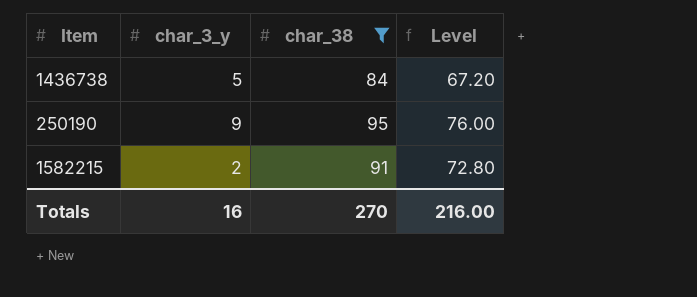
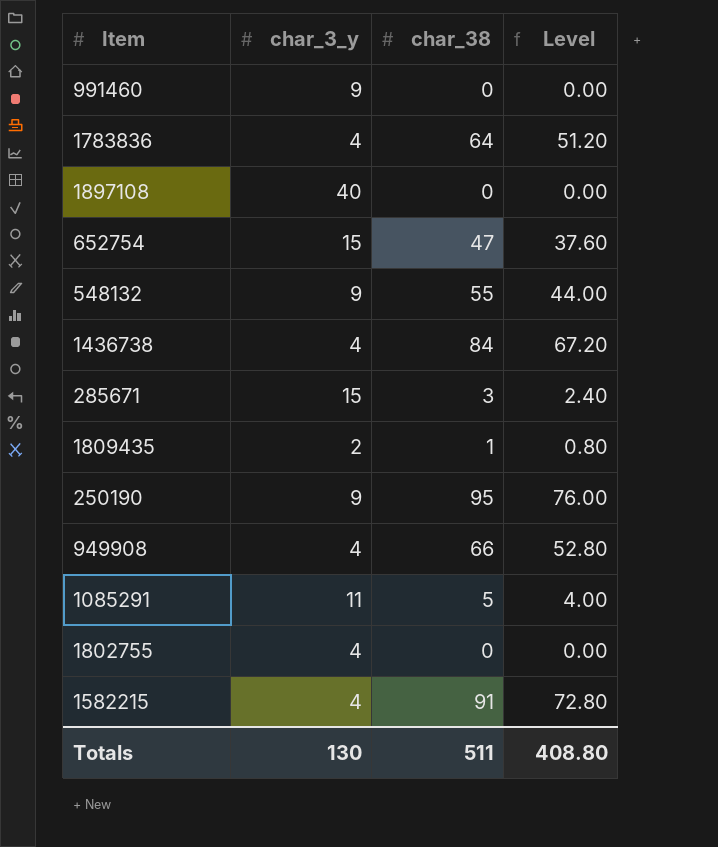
filter: char_38 >= 84 -> none
1436738 | char_3_y: 5 -> 4
1582215 | char_3_y: 2 -> 4
Totals | char_3_y: 16 -> 130
Totals | char_38: 270 -> 511
Totals | Level: 216.00 -> 408.80

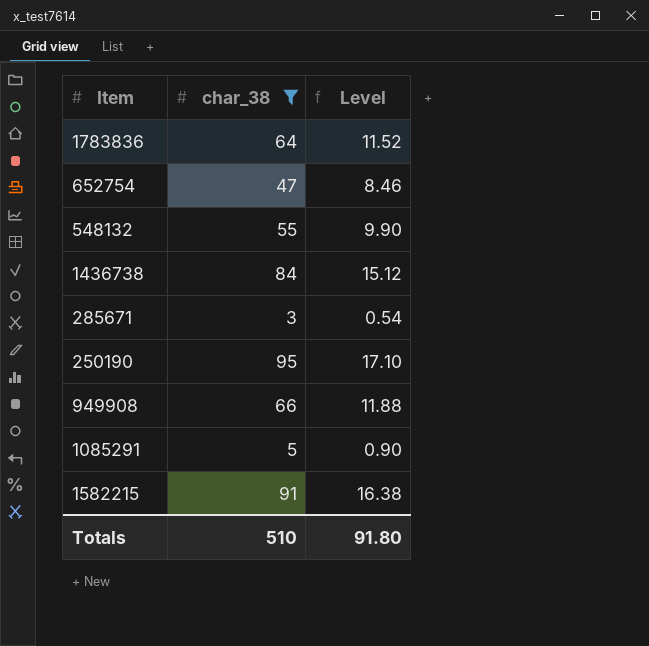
filter: none -> char_38 >= 3
column char_3_y | position: 2 -> none
column Level | formula: [char_38] * 0.8 -> [char_38] * 0.18
Totals | char_38: 511 -> 510
Totals | Level: 408.80 -> 91.80

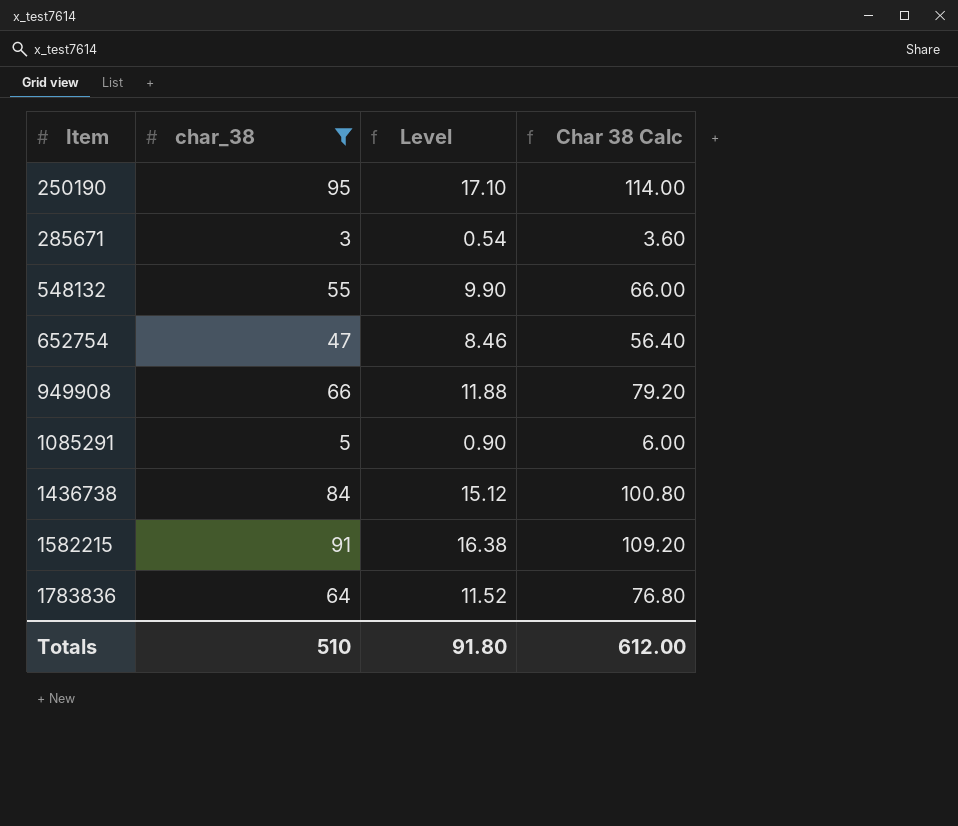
row order: none -> Item ascending
column Char 38 Calc | formula: none -> [char_38] * 1.2

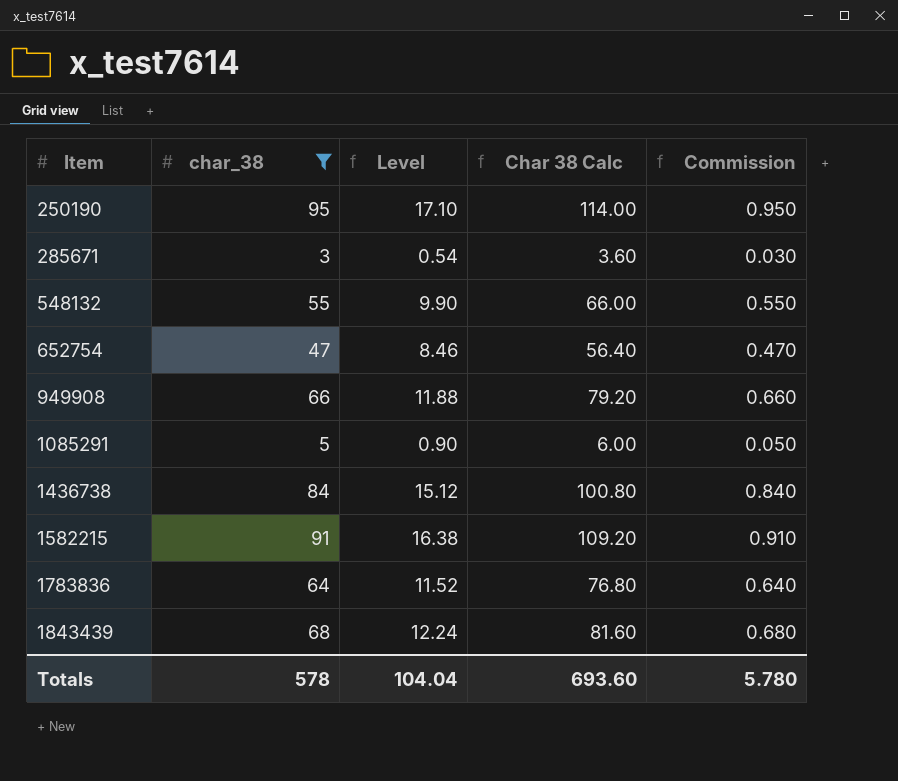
column Commission | formula: none -> [char_38] * 0.01
row 1843439: none -> 68 | 12.24 | 81.60 | 0.680
Totals | char_38: 510 -> 578
Totals | Level: 91.80 -> 104.04
Totals | Char 38 Calc: 612.00 -> 693.60

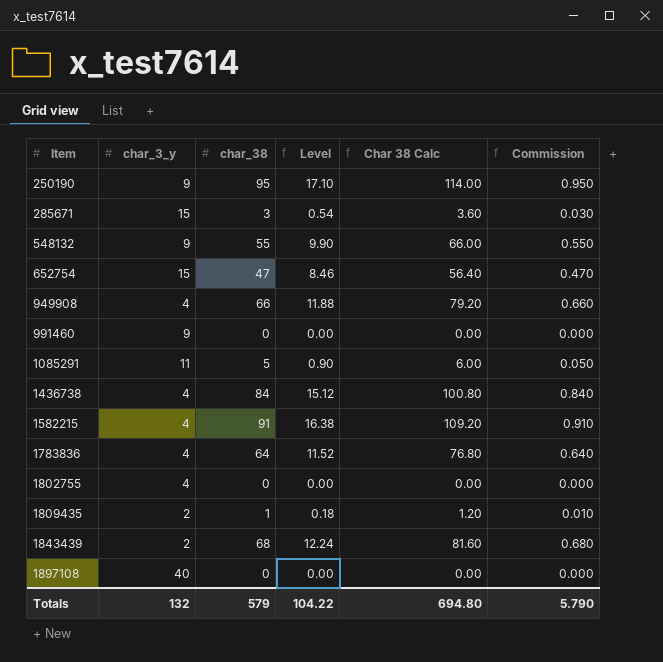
filter: char_38 >= 3 -> none
column char_3_y | position: none -> 2
Totals | char_38: 578 -> 579
Totals | Level: 104.04 -> 104.22
Totals | Char 38 Calc: 693.60 -> 694.80
Totals | Commission: 5.780 -> 5.790

